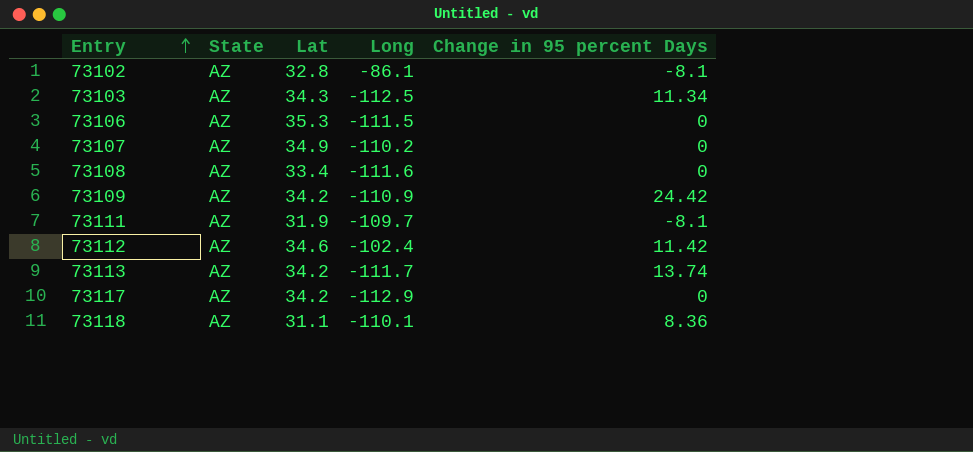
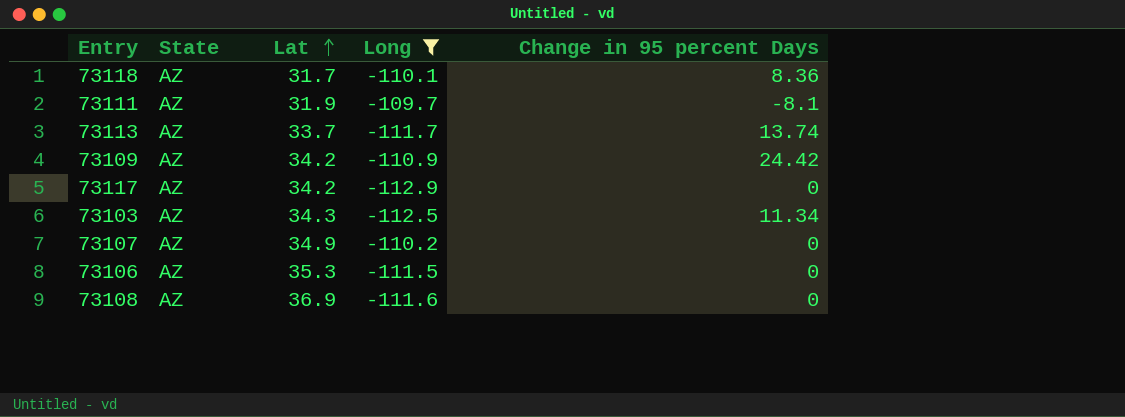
filter: none -> Long <= -109.7
row order: Entry ascending -> Lat ascending
73118 | Lat: 31.1 -> 31.7
73113 | Lat: 34.2 -> 33.7
73108 | Lat: 33.4 -> 36.9

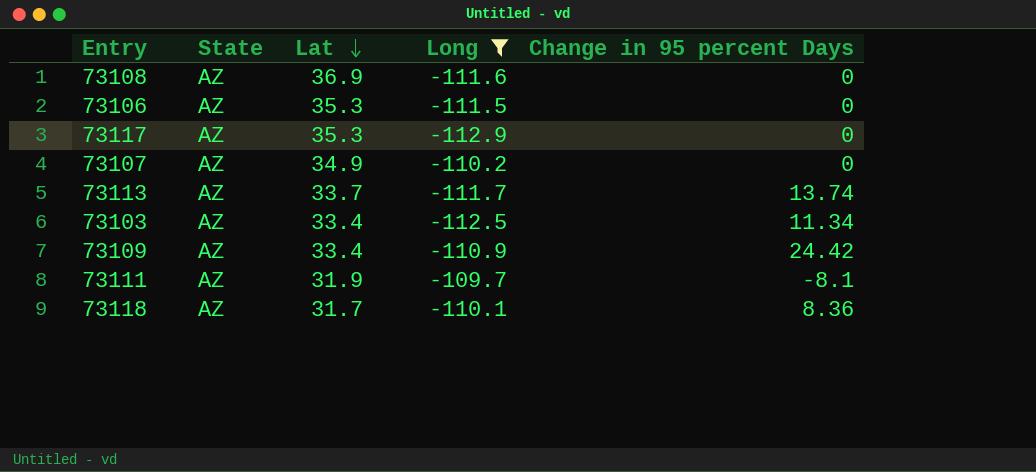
row order: Lat ascending -> Lat descending
73117 | Lat: 34.2 -> 35.3
73103 | Lat: 34.3 -> 33.4
73109 | Lat: 34.2 -> 33.4

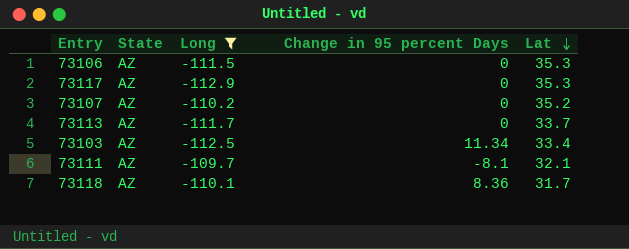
column Lat | position: 3 -> 5
row 73108: AZ | 36.9 | -111.6 | 0 -> none
row 73109: AZ | 33.4 | -110.9 | 24.42 -> none
73107 | Lat: 34.9 -> 35.2
73113 | Change in 95 percent Days: 13.74 -> 0
73111 | Lat: 31.9 -> 32.1

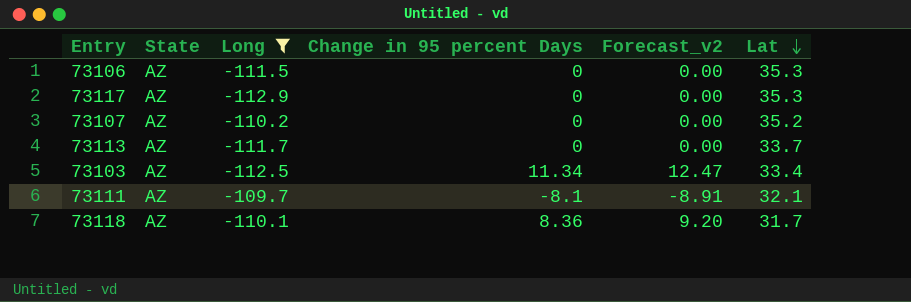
column Forecast_v2 | formula: none -> [Change in 95 percent Days] * 1.1

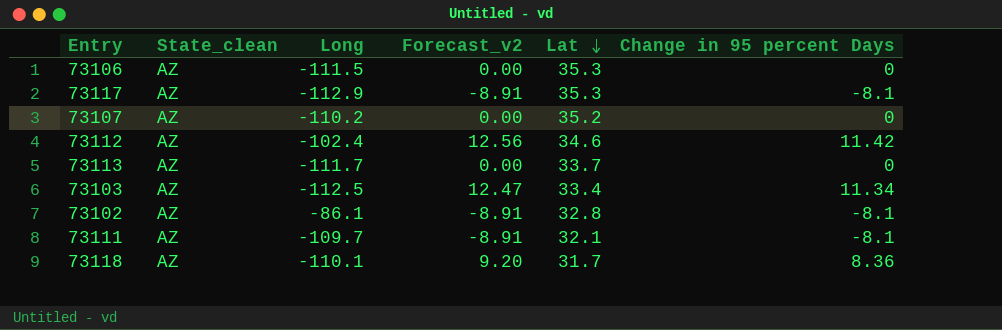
filter: Long <= -109.7 -> none
column name: State -> State_clean
column Change in 95 percent Days | position: 4 -> 6
73117 | Forecast_v2: 0.00 -> -8.91
73117 | Change in 95 percent Days: 0 -> -8.1

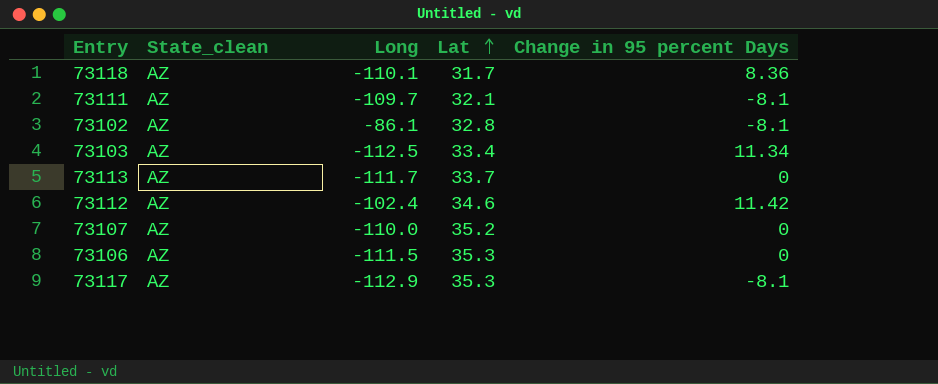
row order: Lat descending -> Lat ascending
column Forecast_v2 | formula: [Change in 95 percent Days] * 1.1 -> none
73107 | Long: -110.2 -> -110.0

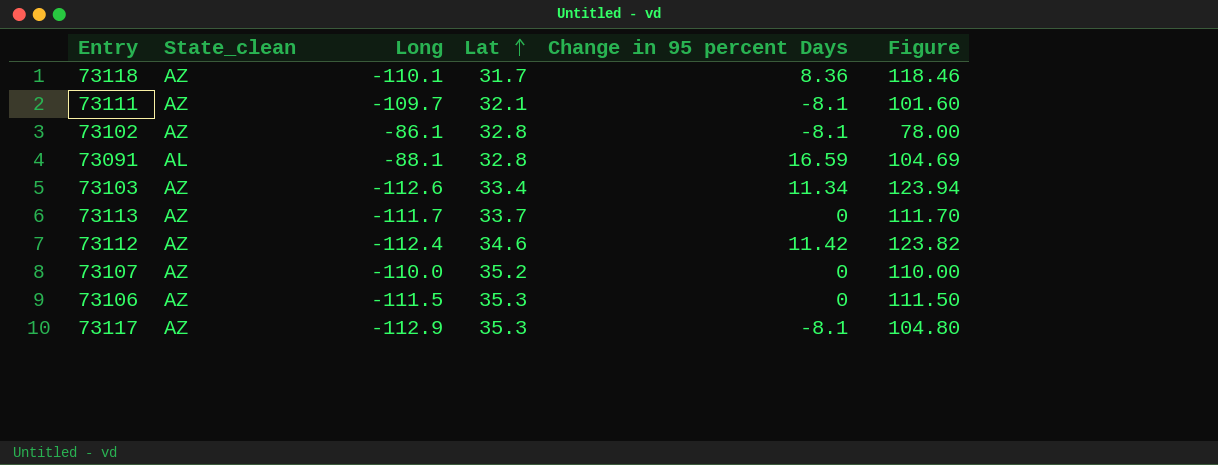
column Figure | formula: none -> [Change in 95 percent Days] - [Long]
row 73091: none -> AL | -88.1 | 32.8 | 16.59 | 104.69
73103 | Long: -112.5 -> -112.6
73112 | Long: -102.4 -> -112.4

